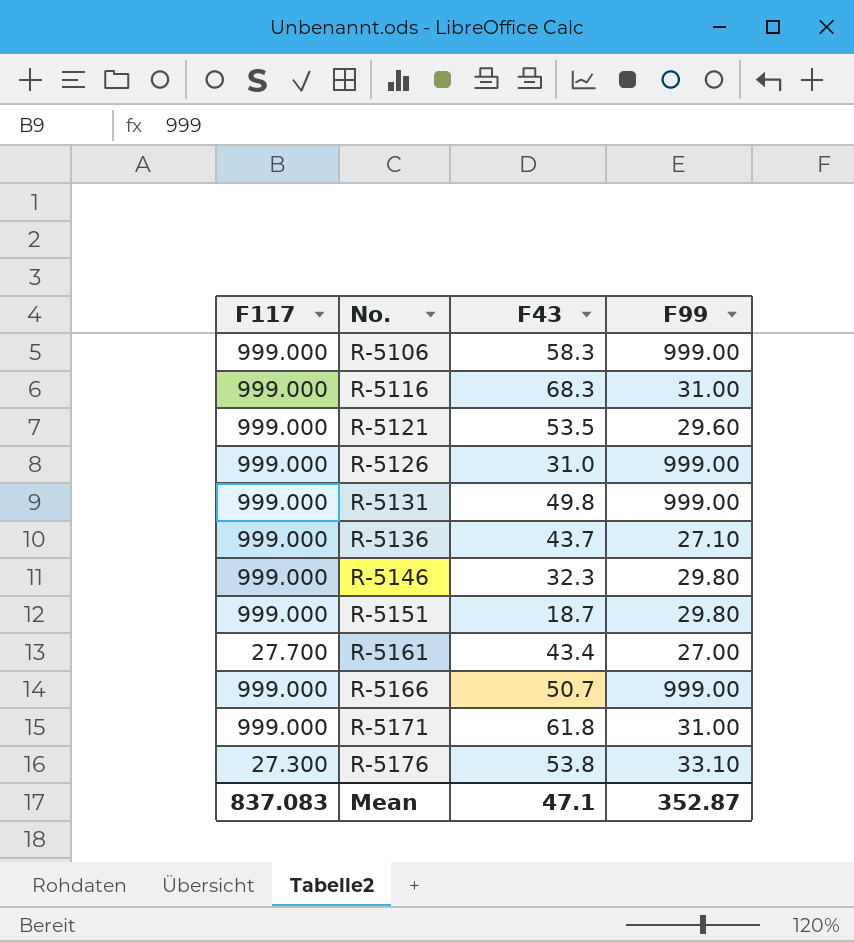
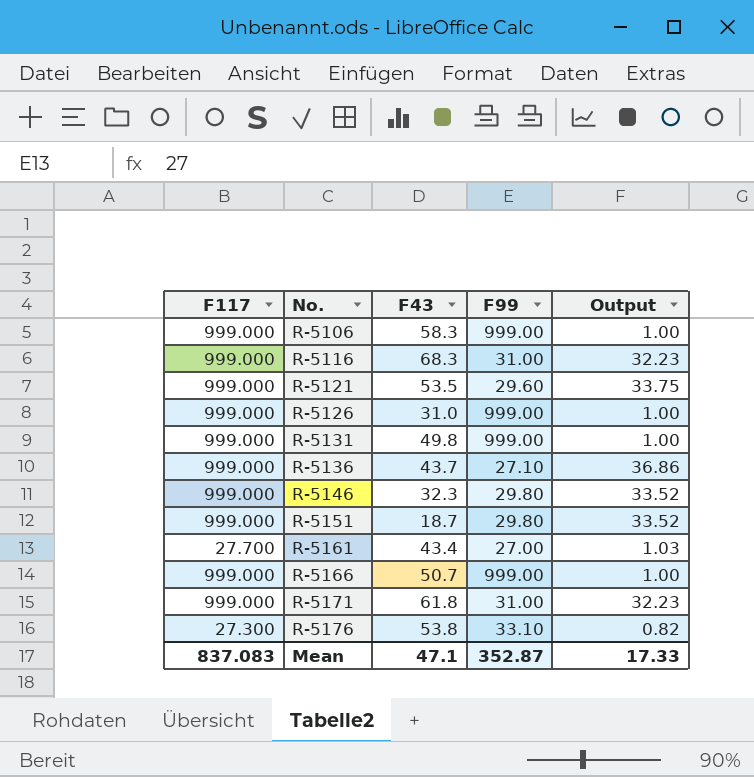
column Output | formula: none -> [F117] / [F99]

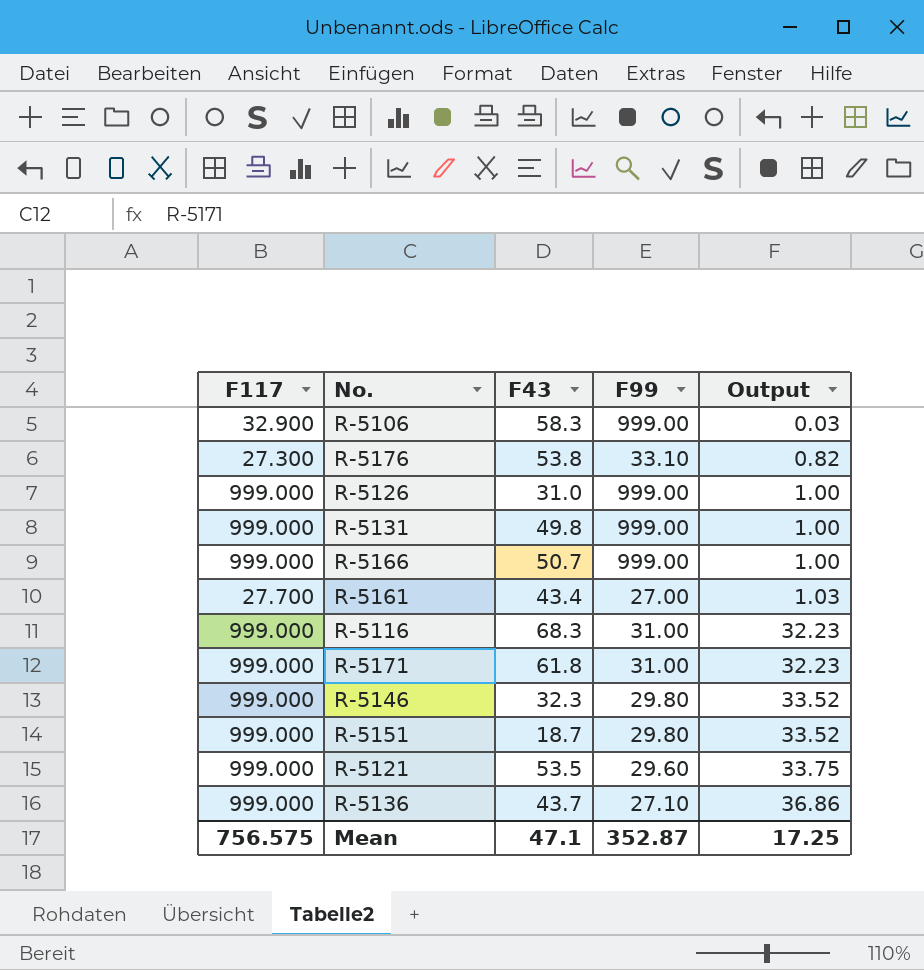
row order: No. ascending -> Output ascending
R-5106 | F117: 999.000 -> 32.900
R-5106 | Output: 1.00 -> 0.03
Mean | F117: 837.083 -> 756.575
Mean | Output: 17.33 -> 17.25

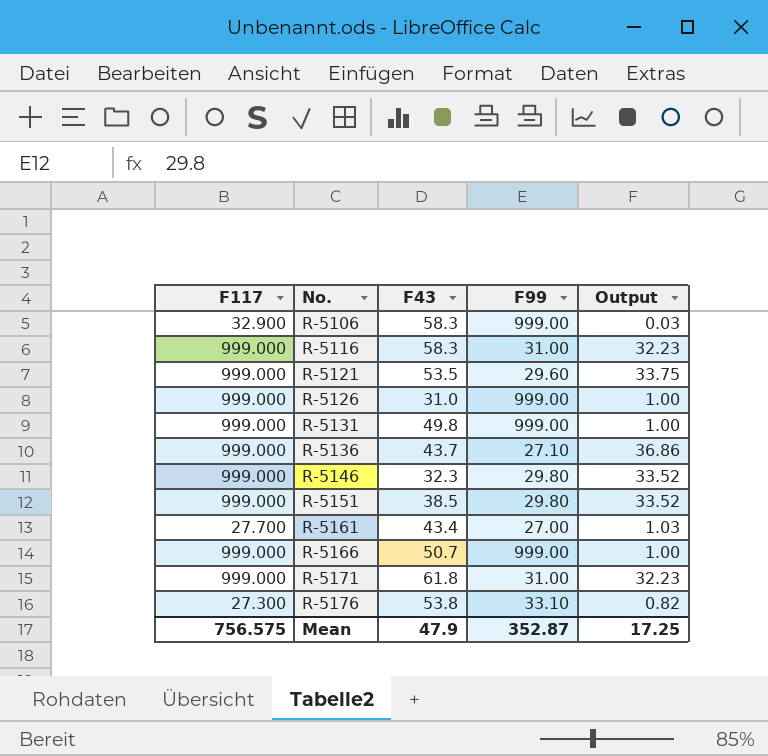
row order: Output ascending -> No. ascending
R-5116 | F43: 68.3 -> 58.3
R-5151 | F43: 18.7 -> 38.5
Mean | F43: 47.1 -> 47.9

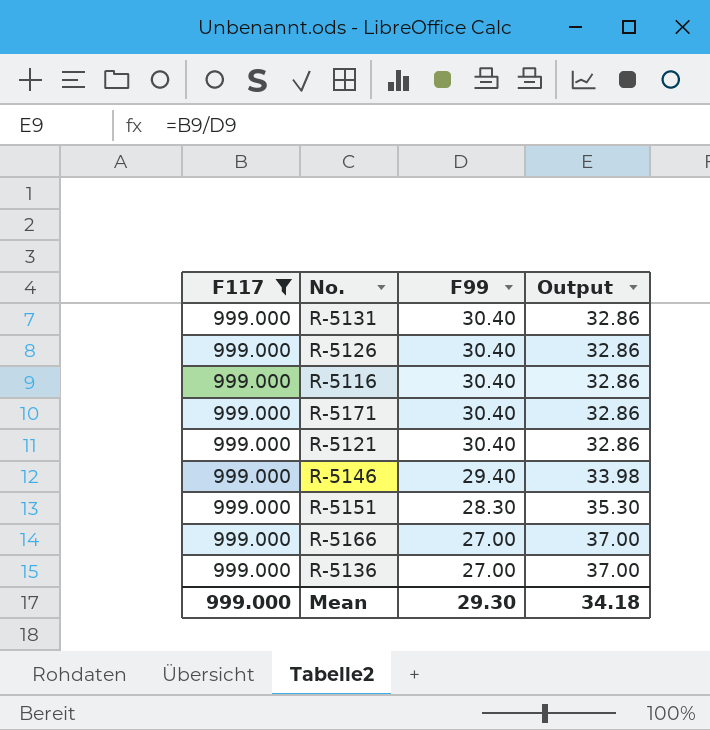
filter: none -> F117 = 999.000
row order: No. ascending -> F99 descending
column F43 | position: 3 -> none
R-5131 | F99: 999.00 -> 30.40
R-5131 | Output: 1.00 -> 32.86
R-5126 | F99: 999.00 -> 30.40
R-5126 | Output: 1.00 -> 32.86
R-5116 | F99: 31.00 -> 30.40
R-5116 | Output: 32.23 -> 32.86
R-5171 | F99: 31.00 -> 30.40
R-5171 | Output: 32.23 -> 32.86
R-5121 | F99: 29.60 -> 30.40
R-5121 | Output: 33.75 -> 32.86
R-5146 | F99: 29.80 -> 29.40
R-5146 | Output: 33.52 -> 33.98
R-5151 | F99: 29.80 -> 28.30
R-5151 | Output: 33.52 -> 35.30
R-5166 | F99: 999.00 -> 27.00
R-5166 | Output: 1.00 -> 37.00
R-5136 | F99: 27.10 -> 27.00
R-5136 | Output: 36.86 -> 37.00
Mean | F117: 756.575 -> 999.000
Mean | F99: 352.87 -> 29.30
Mean | Output: 17.25 -> 34.18

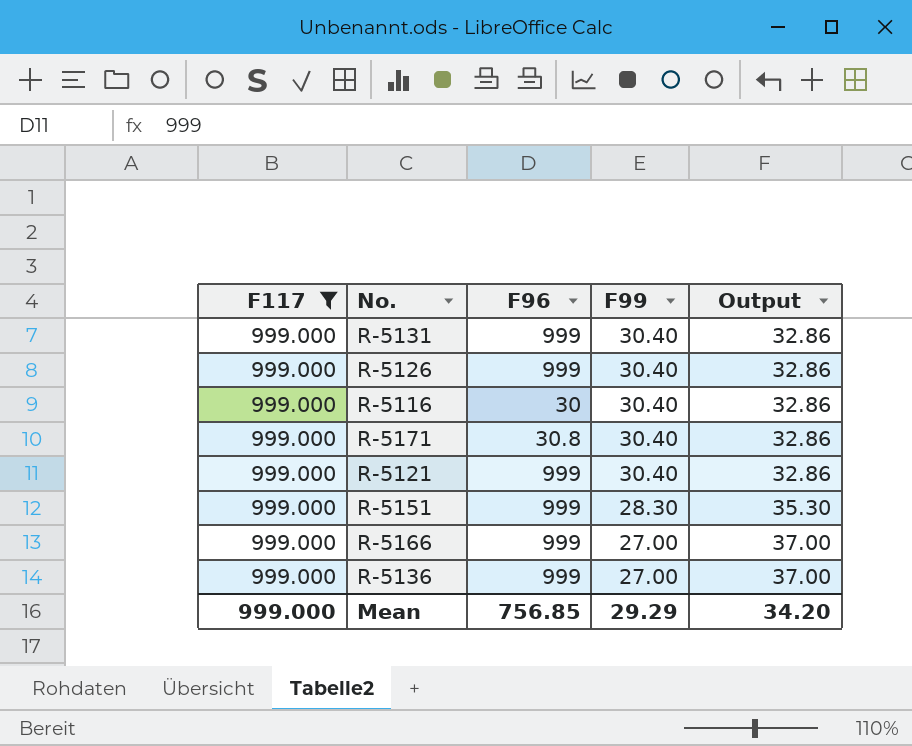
column F96 | position: none -> 3
row R-5146: 999.000 | 29.40 | 33.98 -> none
Mean | F99: 29.30 -> 29.29
Mean | Output: 34.18 -> 34.20

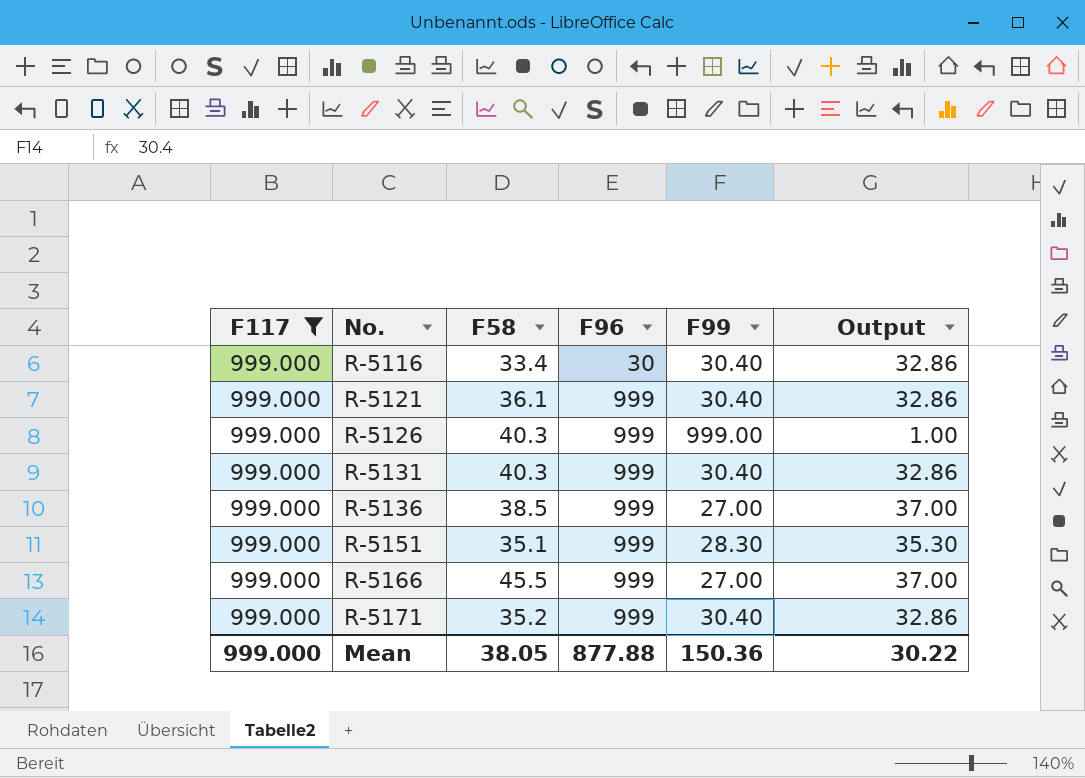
row order: F99 descending -> No. ascending
column F58 | position: none -> 3
R-5126 | F99: 30.40 -> 999.00
R-5126 | Output: 32.86 -> 1.00
R-5171 | F96: 30.8 -> 999
Mean | F96: 756.85 -> 877.88
Mean | F99: 29.29 -> 150.36
Mean | Output: 34.20 -> 30.22

